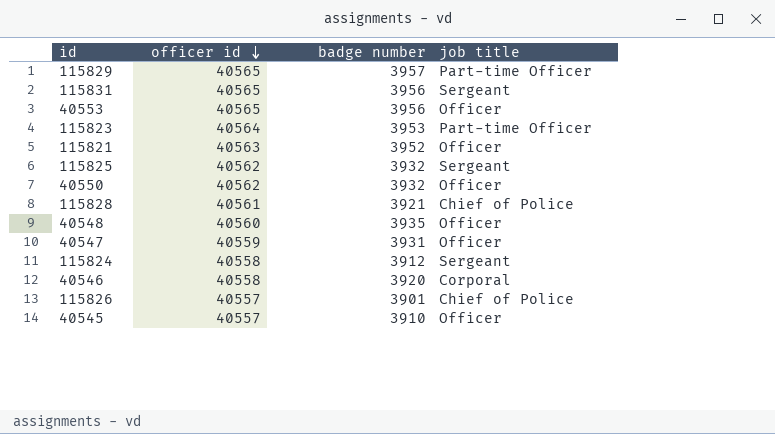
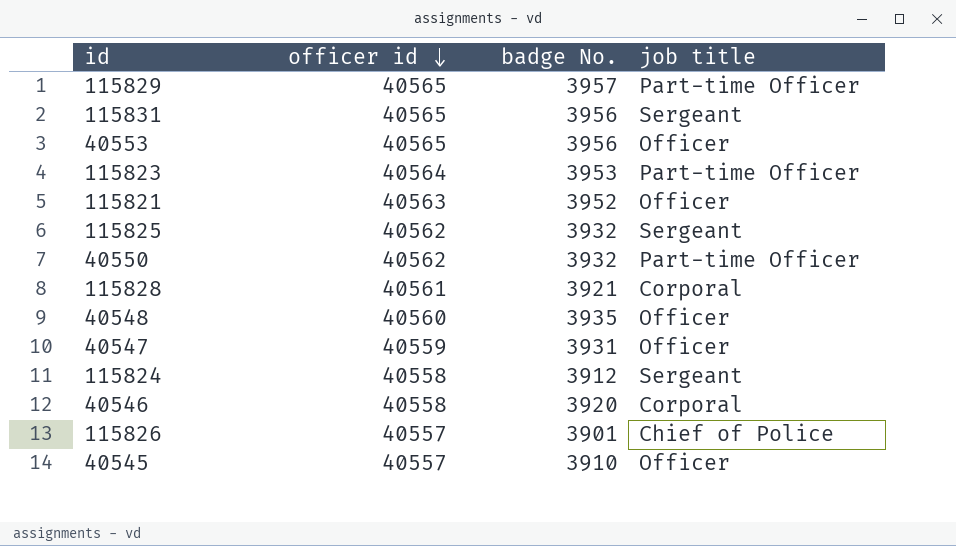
column name: badge number -> badge No.
40550 | job title: Officer -> Part-time Officer
115828 | job title: Chief of Police -> Corporal

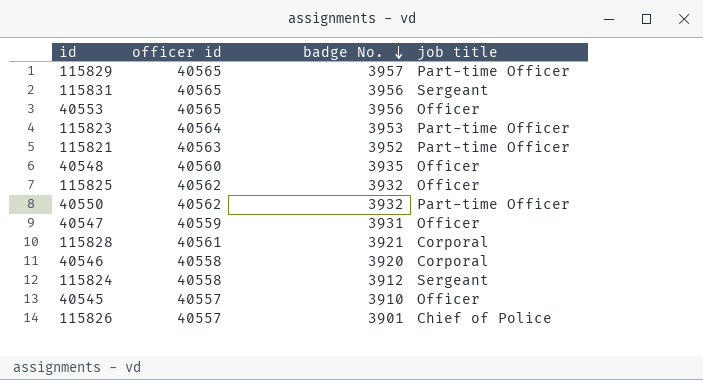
row order: officer id descending -> badge No. descending
115821 | job title: Officer -> Part-time Officer
115825 | job title: Sergeant -> Officer

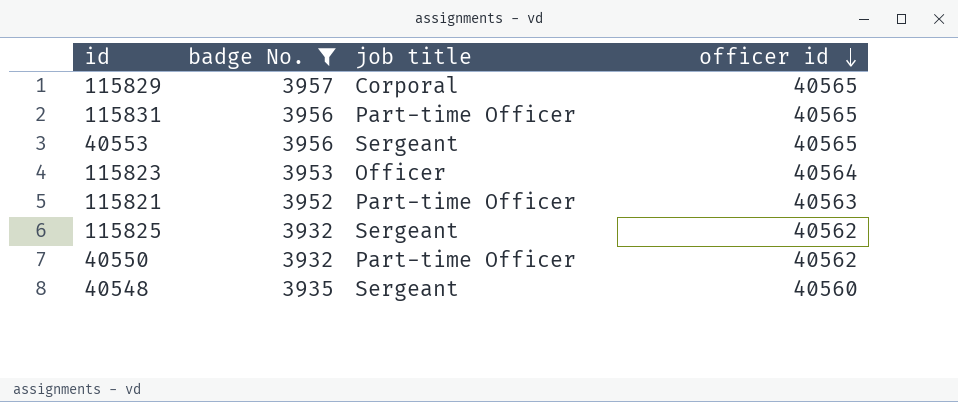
filter: none -> badge No. >= 3932
row order: badge No. descending -> officer id descending
column officer id | position: 2 -> 4
115829 | job title: Part-time Officer -> Corporal
115831 | job title: Sergeant -> Part-time Officer
40553 | job title: Officer -> Sergeant
115823 | job title: Part-time Officer -> Officer
115825 | job title: Officer -> Sergeant
40548 | job title: Officer -> Sergeant

